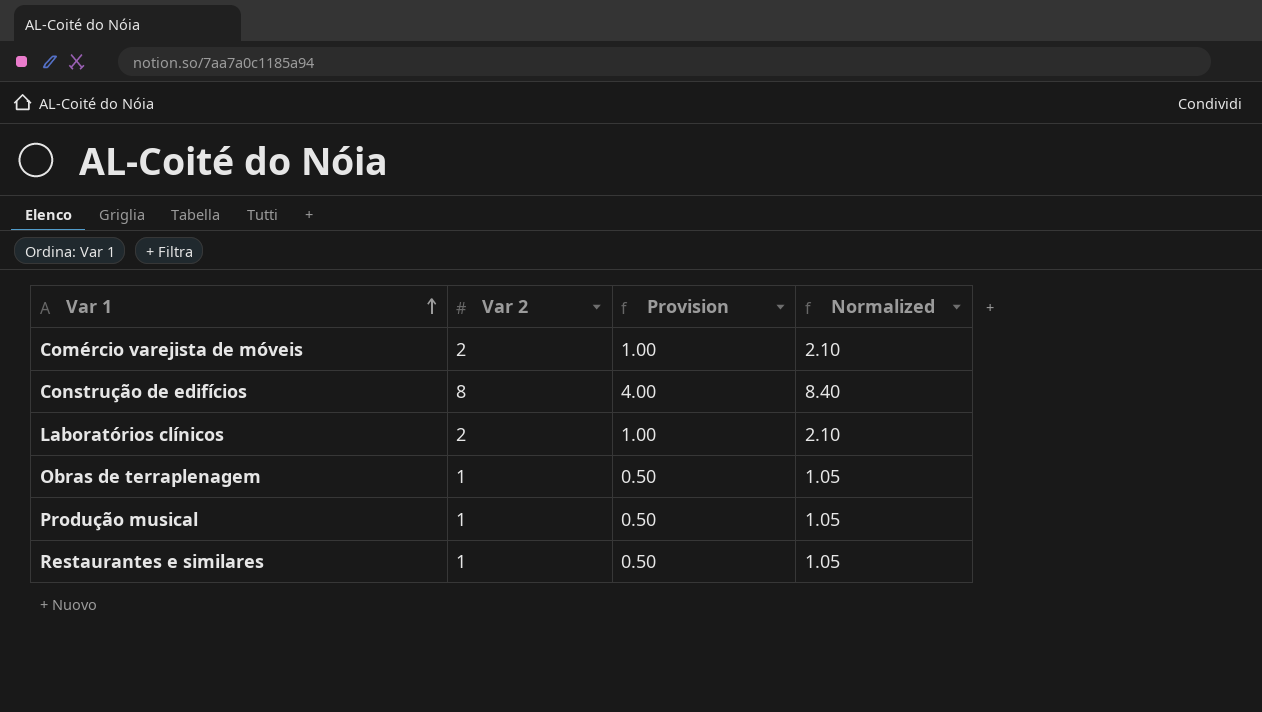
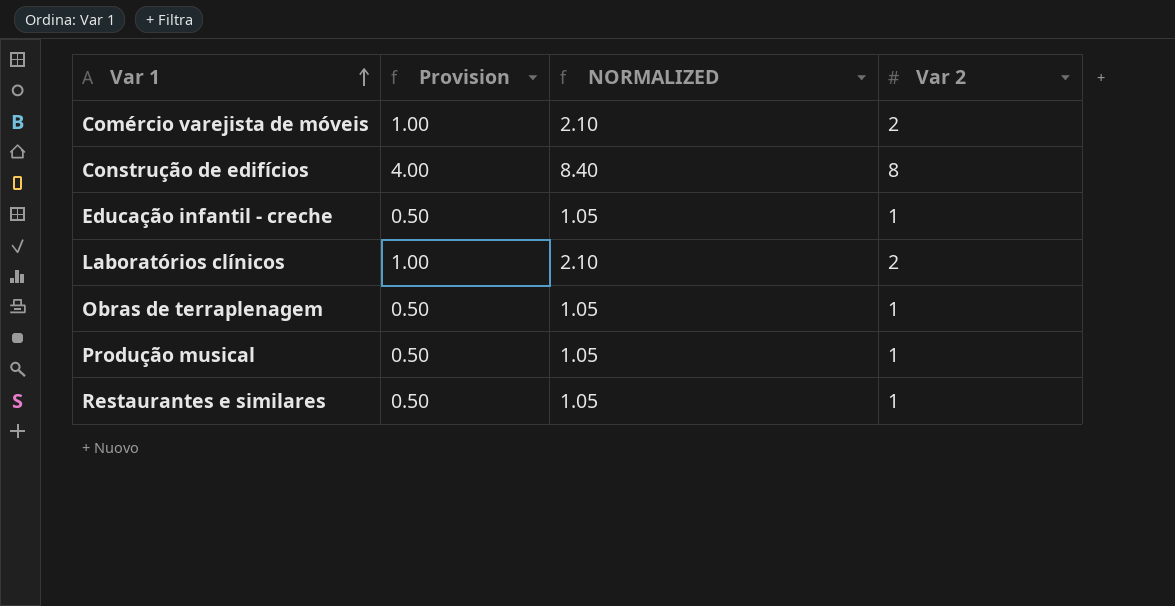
column name: Normalized -> NORMALIZED
column Var 2 | position: 2 -> 4
row Educação infantil - creche: none -> 0.50 | 1.05 | 1

